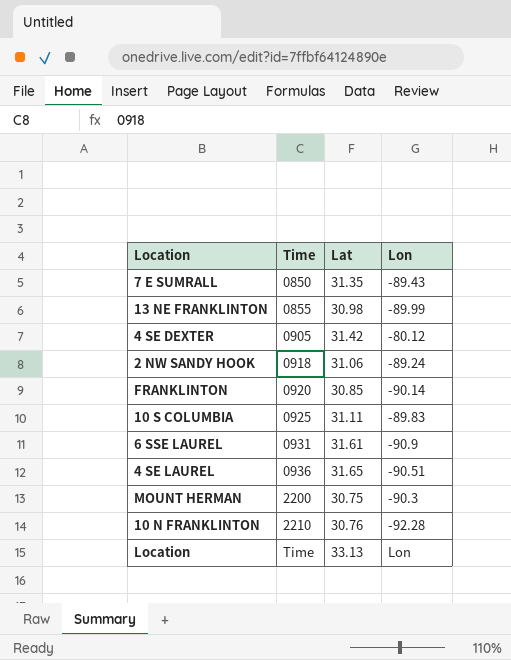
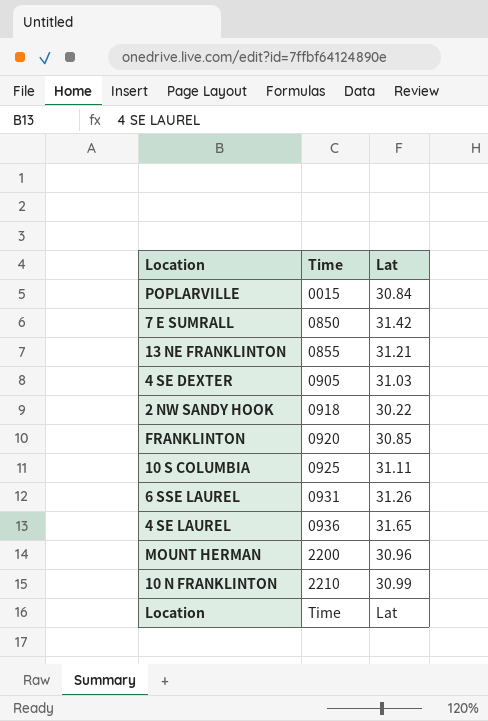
column Lon | position: 4 -> none
row POPLARVILLE: none -> 0015 | 30.84
7 E SUMRALL | Lat: 31.35 -> 31.42
13 NE FRANKLINTON | Lat: 30.98 -> 31.21
4 SE DEXTER | Lat: 31.42 -> 31.03
2 NW SANDY HOOK | Lat: 31.06 -> 30.22
6 SSE LAUREL | Lat: 31.61 -> 31.26
MOUNT HERMAN | Lat: 30.75 -> 30.96
10 N FRANKLINTON | Lat: 30.76 -> 30.99
Location | Lat: 33.13 -> Lat

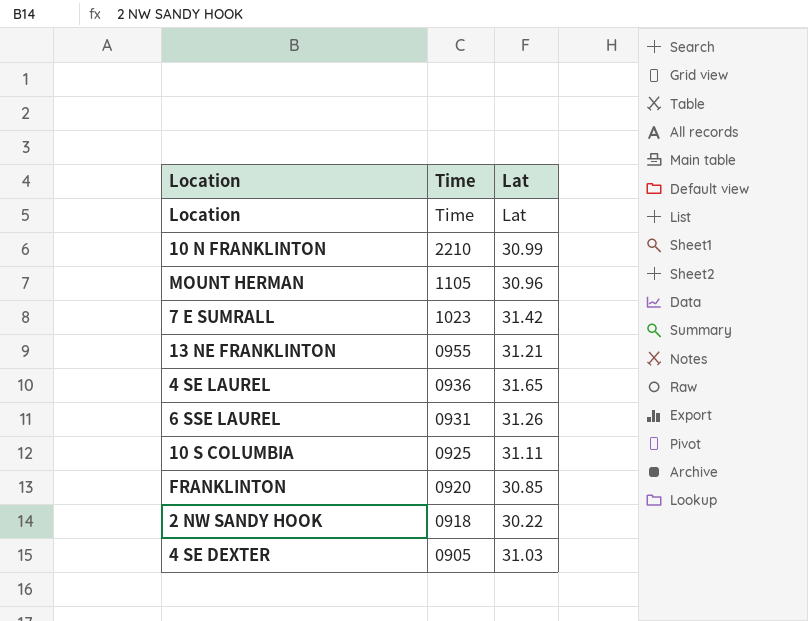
row order: Time ascending -> Time descending
row POPLARVILLE: 0015 | 30.84 -> none
MOUNT HERMAN | Time: 2200 -> 1105
7 E SUMRALL | Time: 0850 -> 1023
13 NE FRANKLINTON | Time: 0855 -> 0955

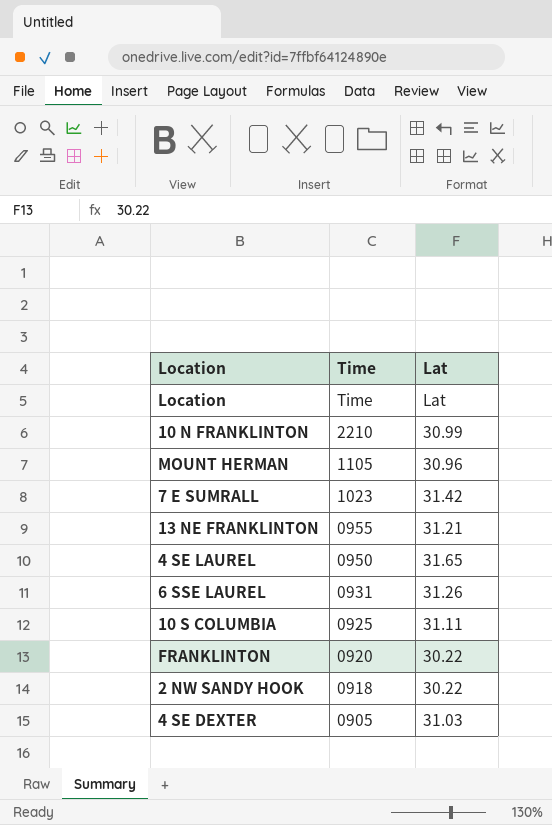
4 SE LAUREL | Time: 0936 -> 0950
FRANKLINTON | Lat: 30.85 -> 30.22

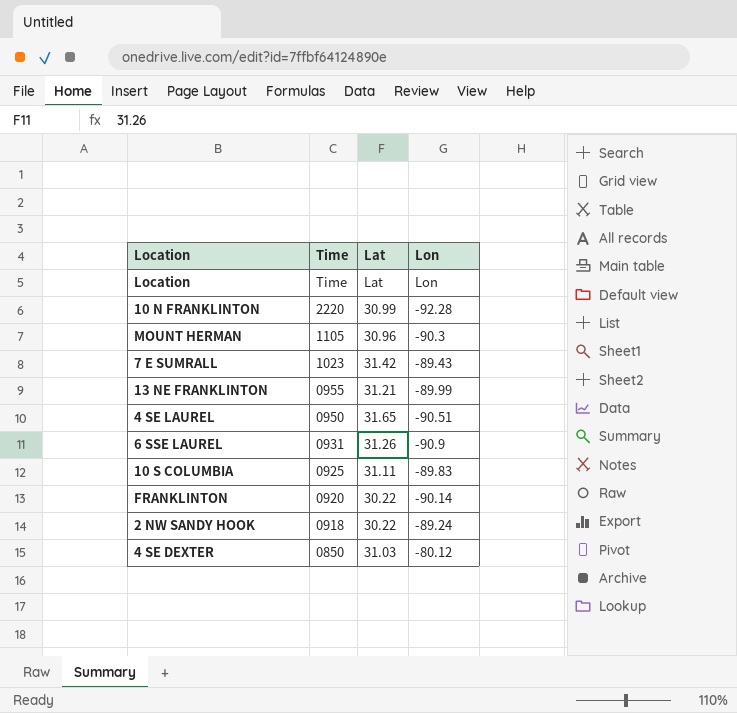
column Lon | position: none -> 4
10 N FRANKLINTON | Time: 2210 -> 2220
4 SE DEXTER | Time: 0905 -> 0850

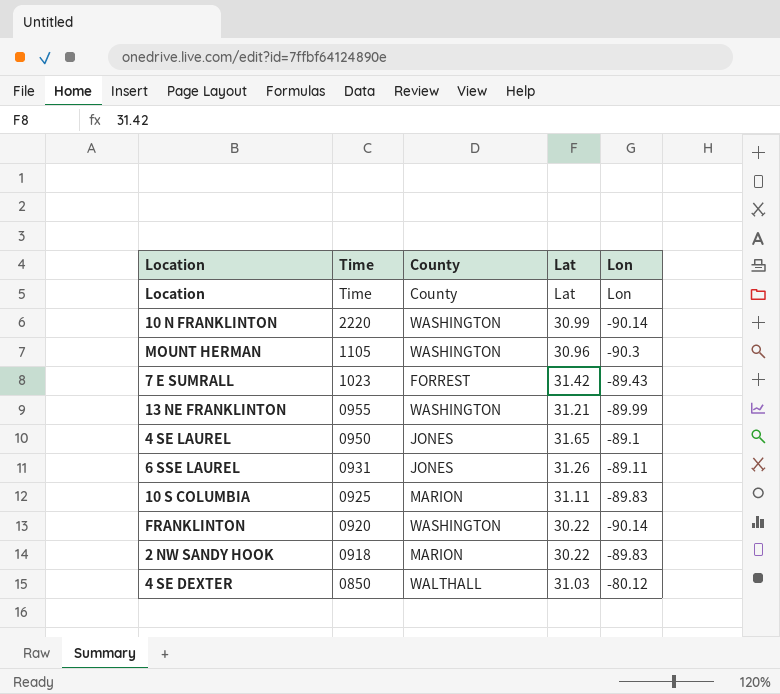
column County | position: none -> 3
10 N FRANKLINTON | Lon: -92.28 -> -90.14
4 SE LAUREL | Lon: -90.51 -> -89.1
6 SSE LAUREL | Lon: -90.9 -> -89.11
2 NW SANDY HOOK | Lon: -89.24 -> -89.83

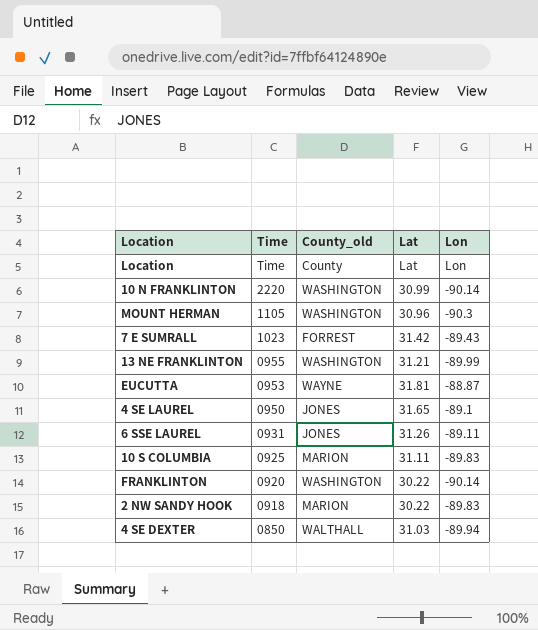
column name: County -> County_old
row EUCUTTA: none -> 0953 | WAYNE | 31.81 | -88.87
4 SE DEXTER | Lon: -80.12 -> -89.94

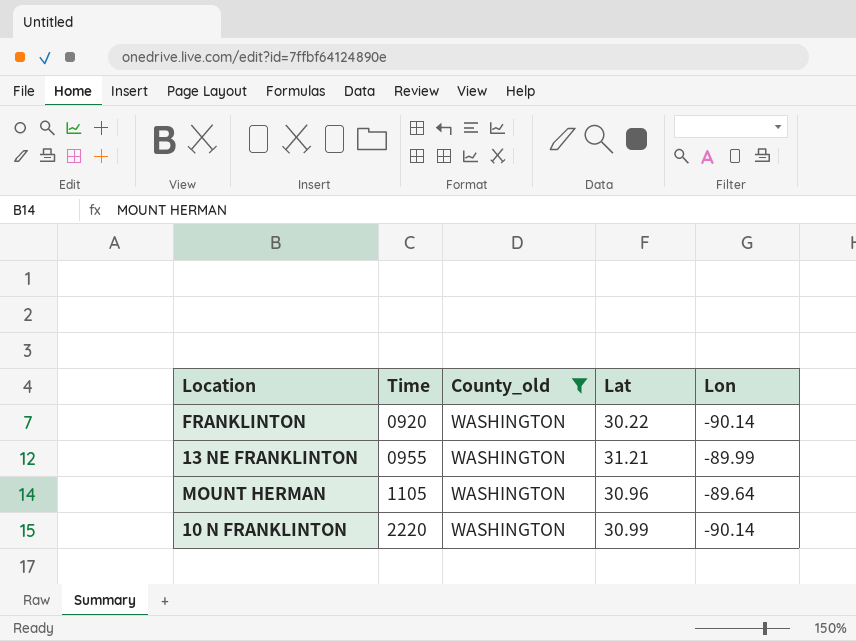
filter: none -> County_old = WASHINGTON
row order: Time descending -> Time ascending
MOUNT HERMAN | Lon: -90.3 -> -89.64

